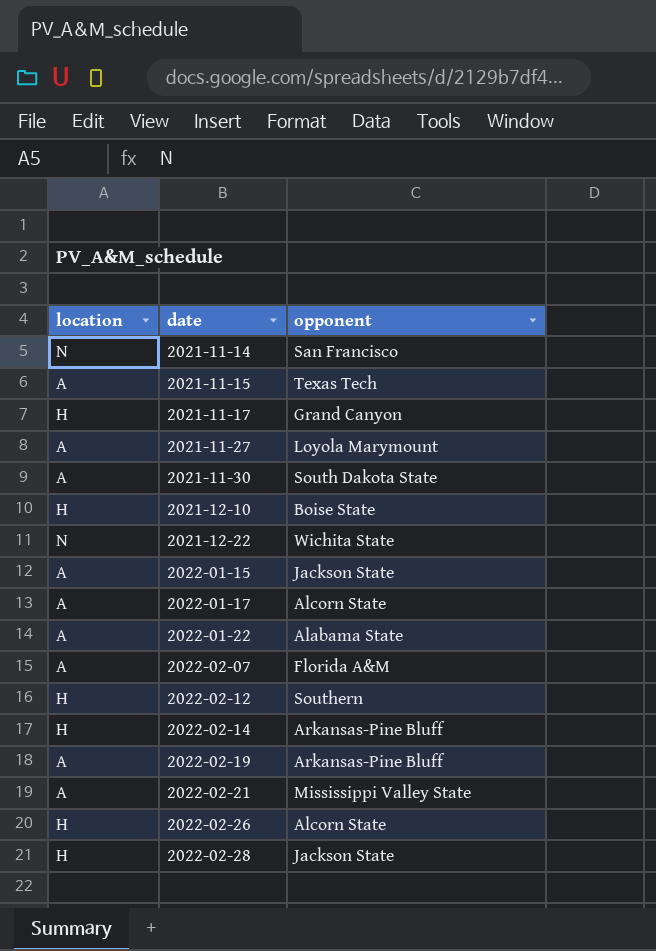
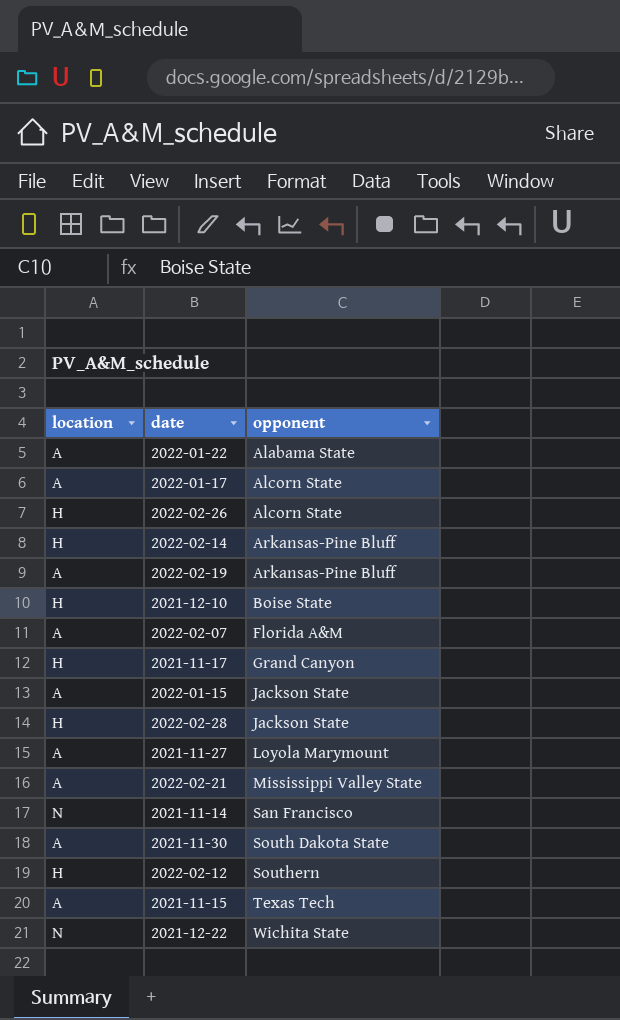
row order: date ascending -> opponent ascending

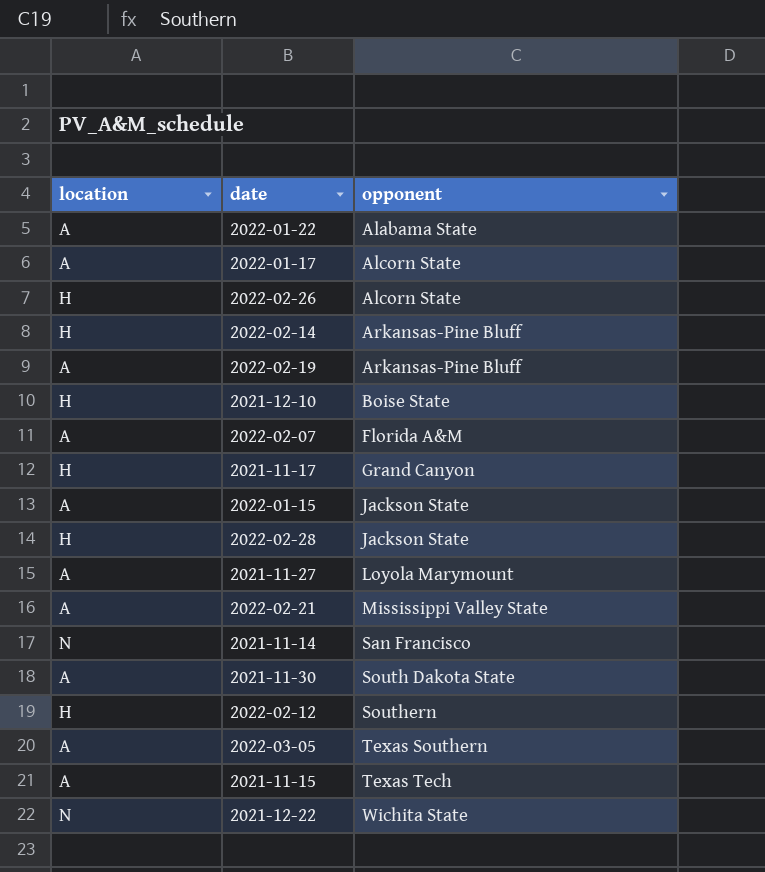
row 2022-03-05: none -> A | Texas Southern

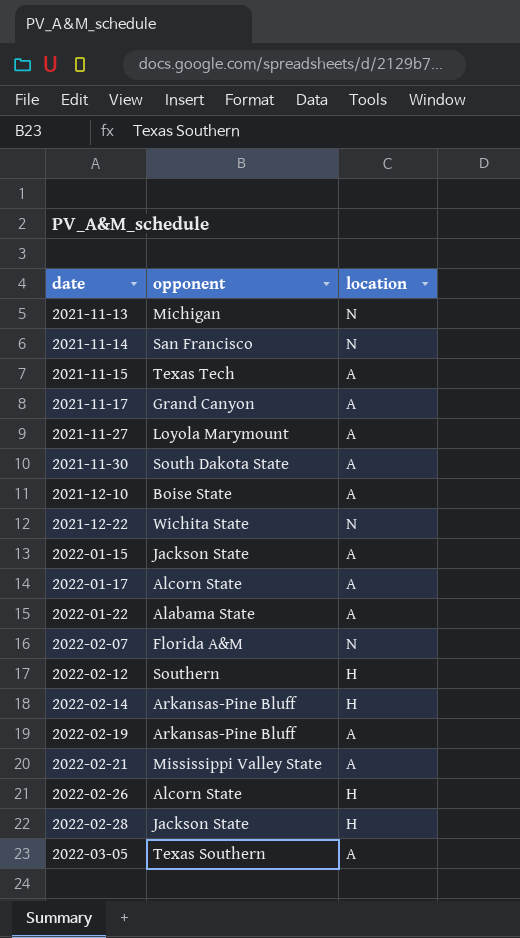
row order: opponent ascending -> date ascending
column location | position: 1 -> 3
row 2021-11-13: none -> Michigan | N
2021-11-17 | location: H -> A
2021-12-10 | location: H -> A
2022-02-07 | location: A -> N

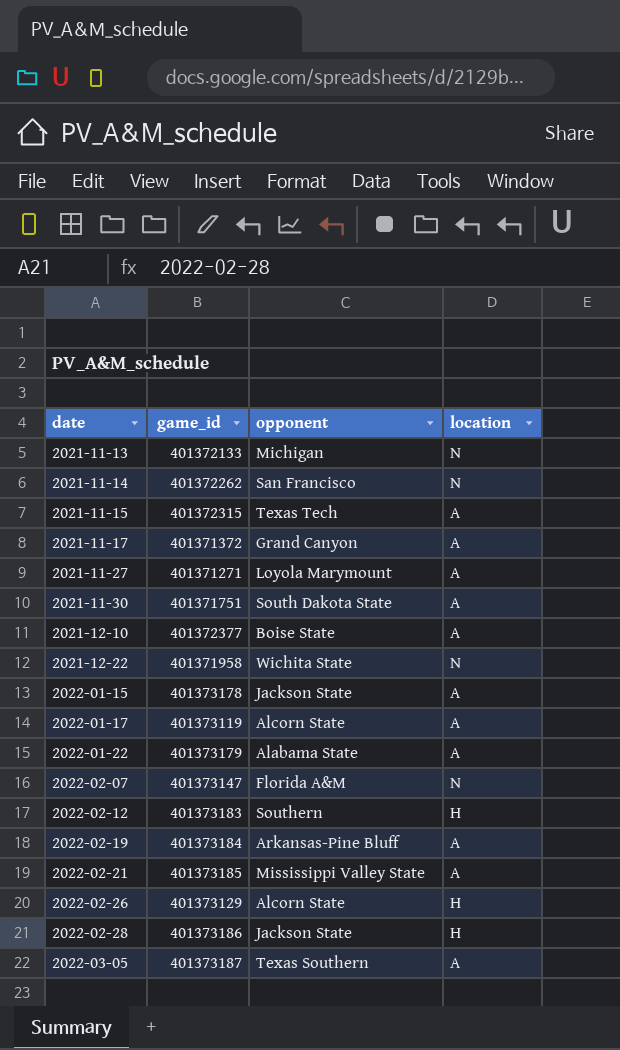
column game_id | position: none -> 2
row 2022-02-14: Arkansas-Pine Bluff | H -> none

